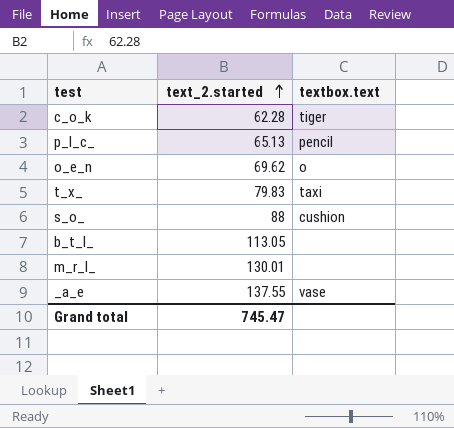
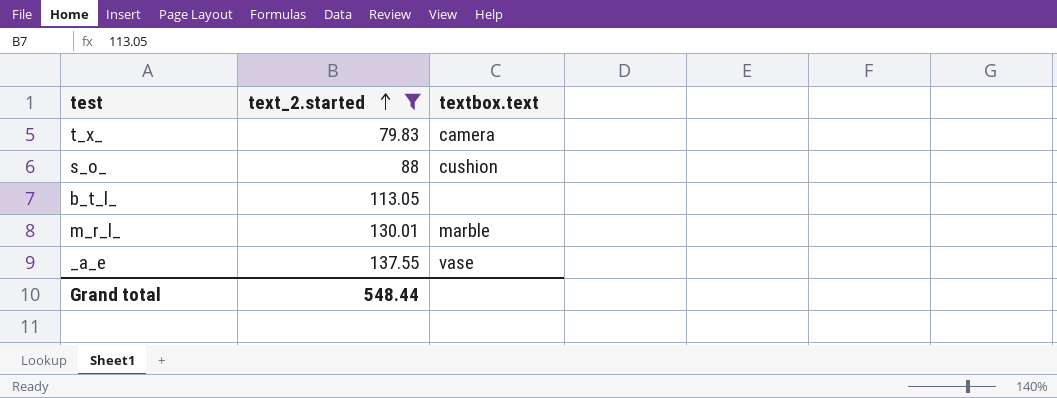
filter: none -> text_2.started >= 79.83
t_x_ | textbox.text: taxi -> camera
m_r_l_ | textbox.text: none -> marble
Grand total | text_2.started: 745.47 -> 548.44

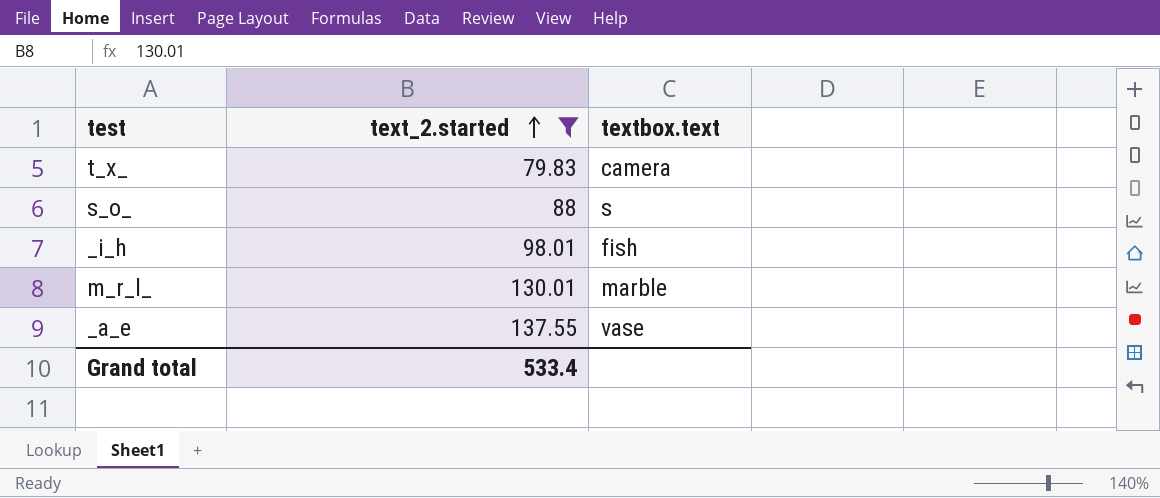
row b_t_l_: 113.05 | none -> none
s_o_ | textbox.text: cushion -> s
row _i_h: none -> 98.01 | fish
Grand total | text_2.started: 548.44 -> 533.4

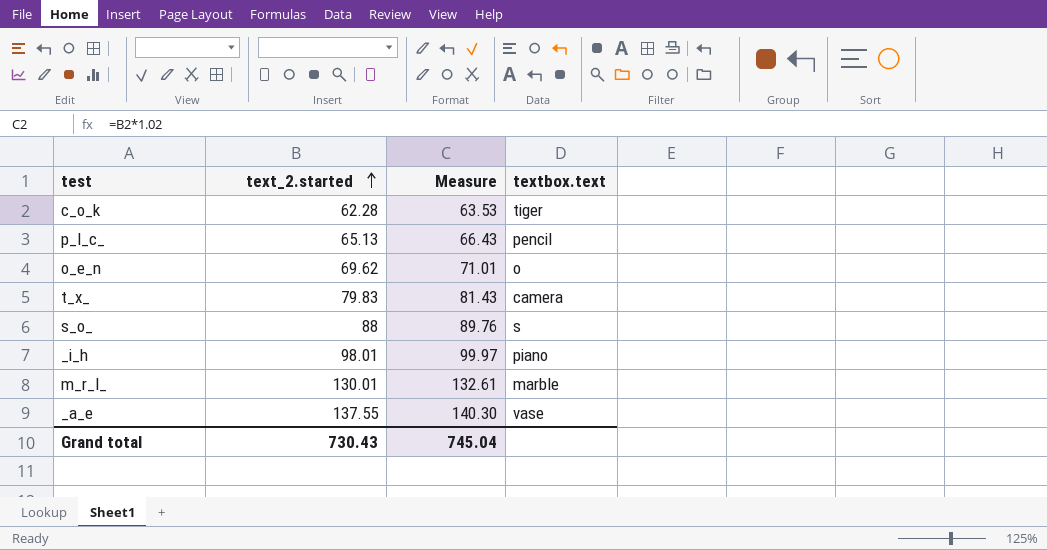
filter: text_2.started >= 79.83 -> none
column Measure | formula: none -> [text_2.started] * 1.02
_i_h | textbox.text: fish -> piano
Grand total | text_2.started: 533.4 -> 730.43

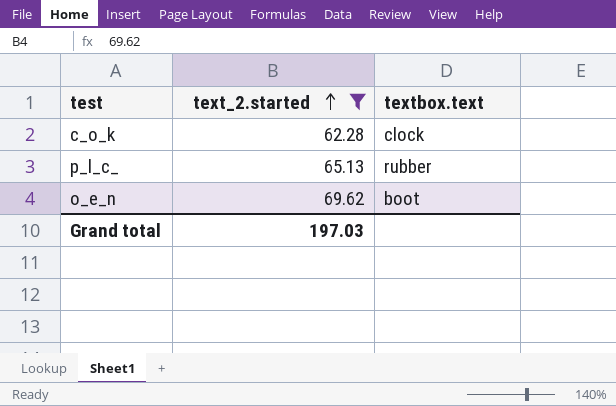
filter: none -> text_2.started <= 69.62
column Measure | formula: [text_2.started] * 1.02 -> none
c_o_k | textbox.text: tiger -> clock
p_l_c_ | textbox.text: pencil -> rubber
o_e_n | textbox.text: o -> boot
Grand total | text_2.started: 730.43 -> 197.03

